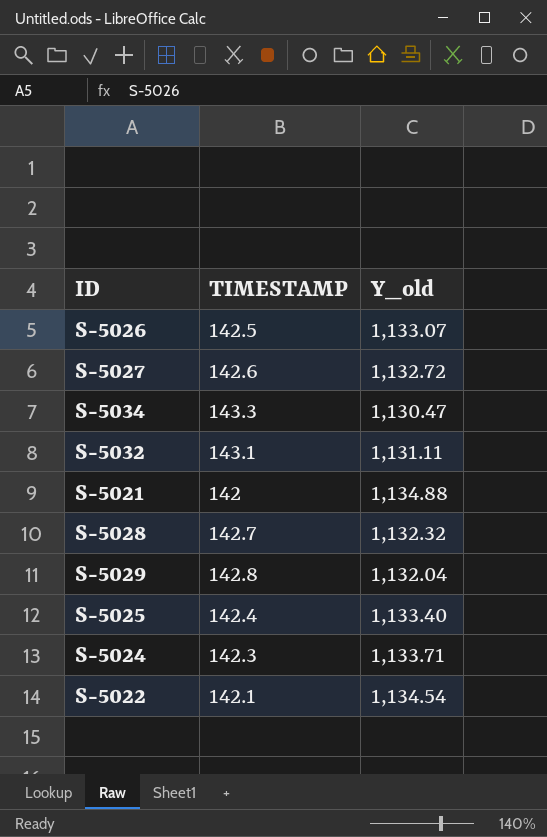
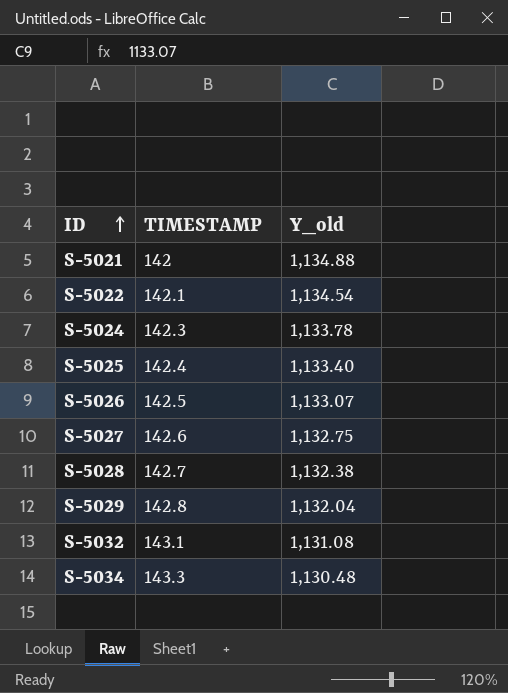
row order: none -> ID ascending
S-5024 | Y_old: 1,133.71 -> 1,133.78
S-5027 | Y_old: 1,132.72 -> 1,132.75
S-5028 | Y_old: 1,132.32 -> 1,132.38
S-5032 | Y_old: 1,131.11 -> 1,131.08
S-5034 | Y_old: 1,130.47 -> 1,130.48

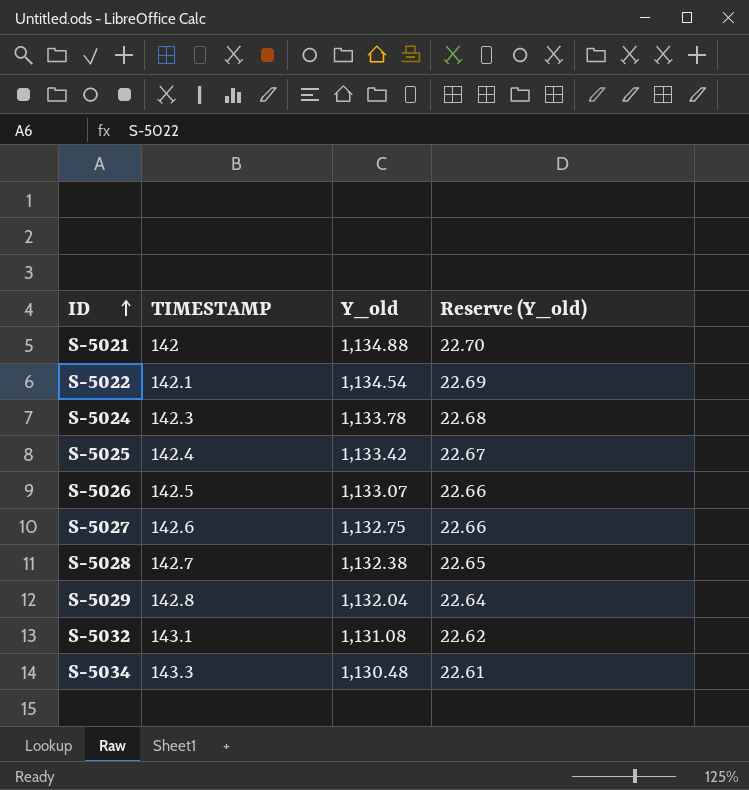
column Reserve (Y_old) | formula: none -> [Y_old] * 0.02
S-5025 | Y_old: 1,133.40 -> 1,133.42

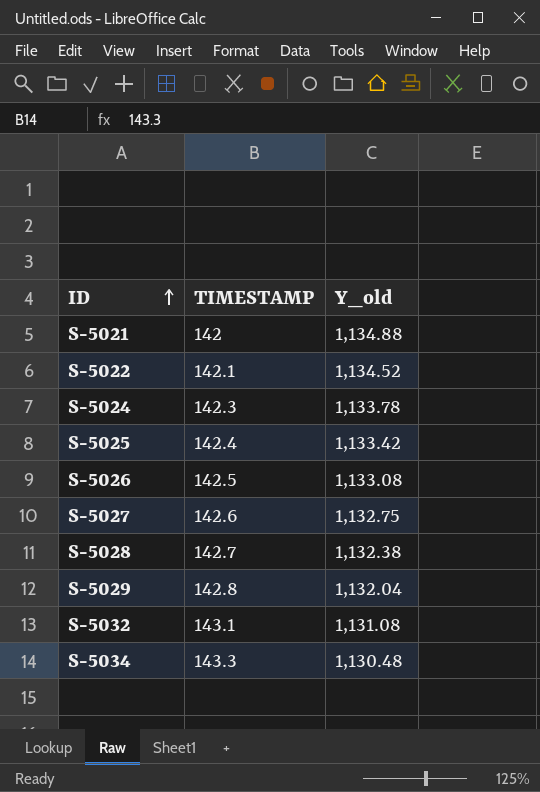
column Reserve (Y_old) | formula: [Y_old] * 0.02 -> none
S-5022 | Y_old: 1,134.54 -> 1,134.52
S-5026 | Y_old: 1,133.07 -> 1,133.08

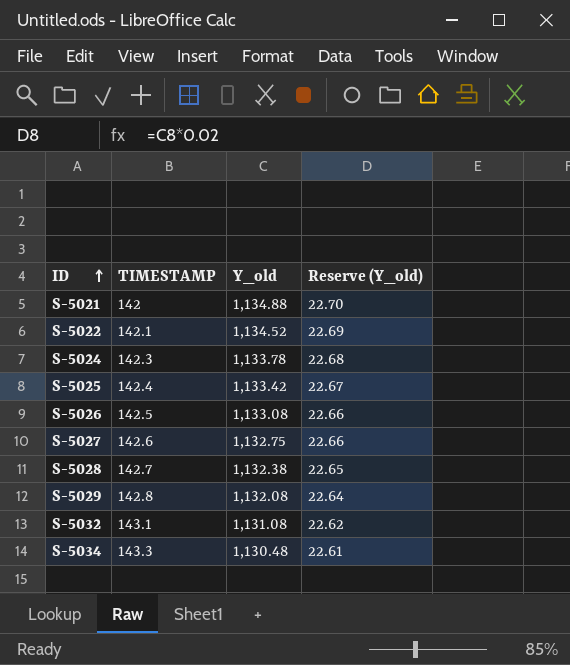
column Reserve (Y_old) | formula: none -> [Y_old] * 0.02
S-5029 | Y_old: 1,132.04 -> 1,132.08

